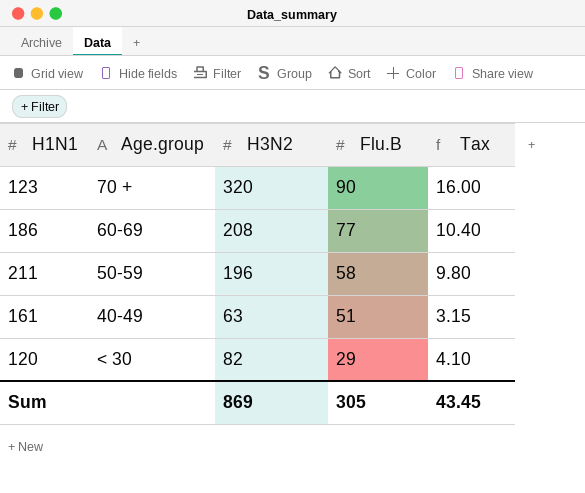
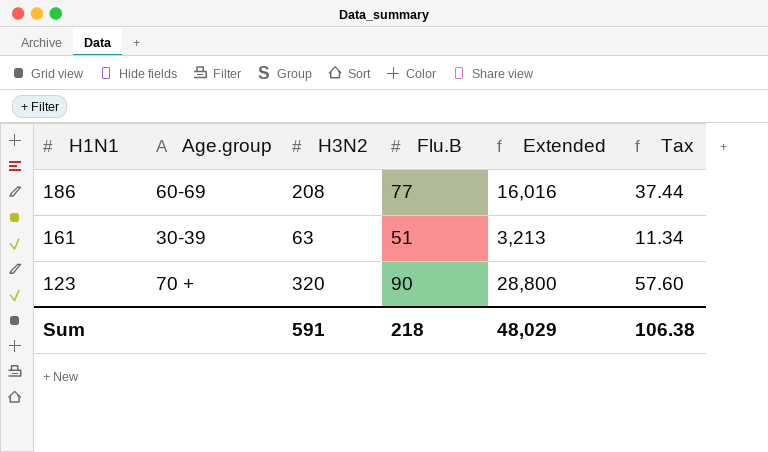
row order: Flu.B descending -> H1N1 descending
column Extended | formula: none -> [H3N2] * [Flu.B]
column Tax | formula: [H3N2] * 0.05 -> [H3N2] * 0.18
row 211: 50-59 | 196 | 58 | 9.80 -> none
row 120: < 30 | 82 | 29 | 4.10 -> none
161 | Age.group: 40-49 -> 30-39
Sum | H3N2: 869 -> 591
Sum | Flu.B: 305 -> 218
Sum | Tax: 43.45 -> 106.38

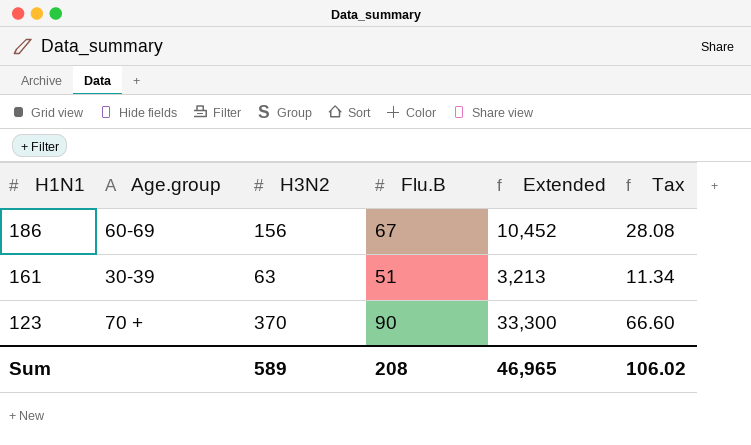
186 | H3N2: 208 -> 156
186 | Flu.B: 77 -> 67
186 | Extended: 16,016 -> 10,452
186 | Tax: 37.44 -> 28.08
123 | H3N2: 320 -> 370
123 | Extended: 28,800 -> 33,300
123 | Tax: 57.60 -> 66.60
Sum | H3N2: 591 -> 589
Sum | Flu.B: 218 -> 208
Sum | Extended: 48,029 -> 46,965
Sum | Tax: 106.38 -> 106.02

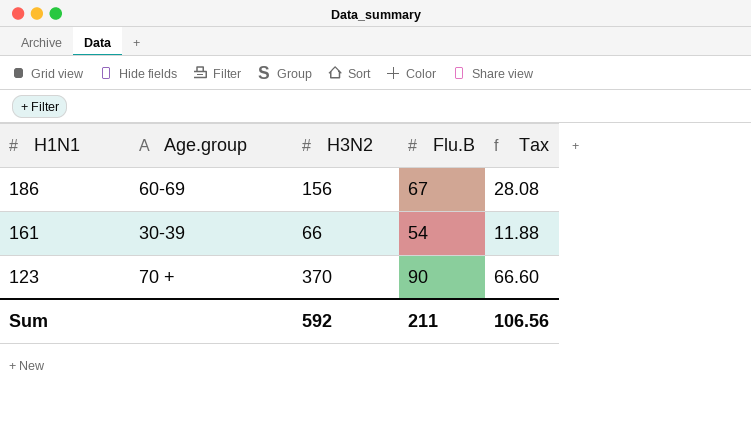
column Extended | formula: [H3N2] * [Flu.B] -> none
161 | H3N2: 63 -> 66
161 | Flu.B: 51 -> 54
161 | Tax: 11.34 -> 11.88
Sum | H3N2: 589 -> 592
Sum | Flu.B: 208 -> 211
Sum | Tax: 106.02 -> 106.56

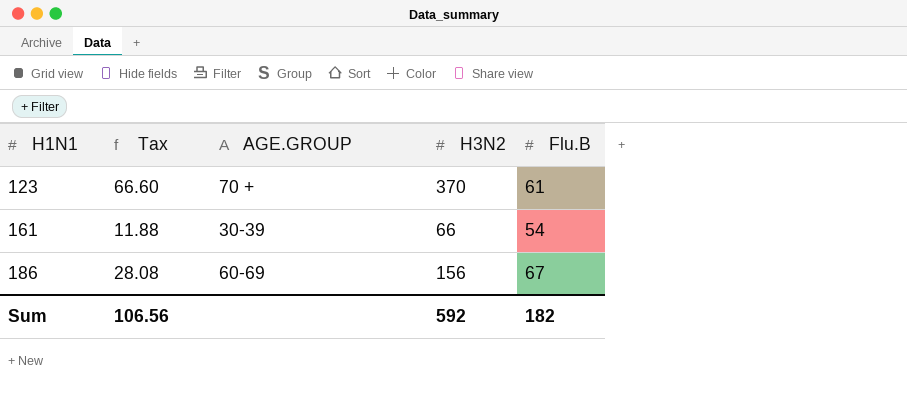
row order: H1N1 descending -> H1N1 ascending
column Tax | position: 5 -> 2
column name: Age.group -> AGE.GROUP
123 | Flu.B: 90 -> 61
Sum | Flu.B: 211 -> 182

